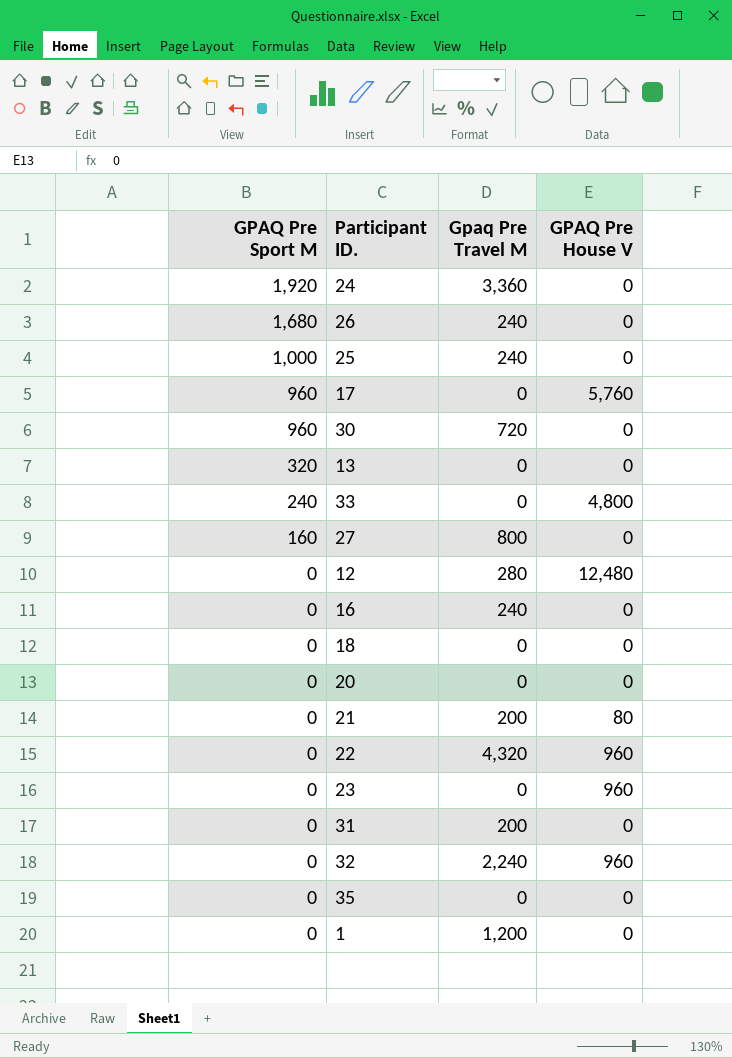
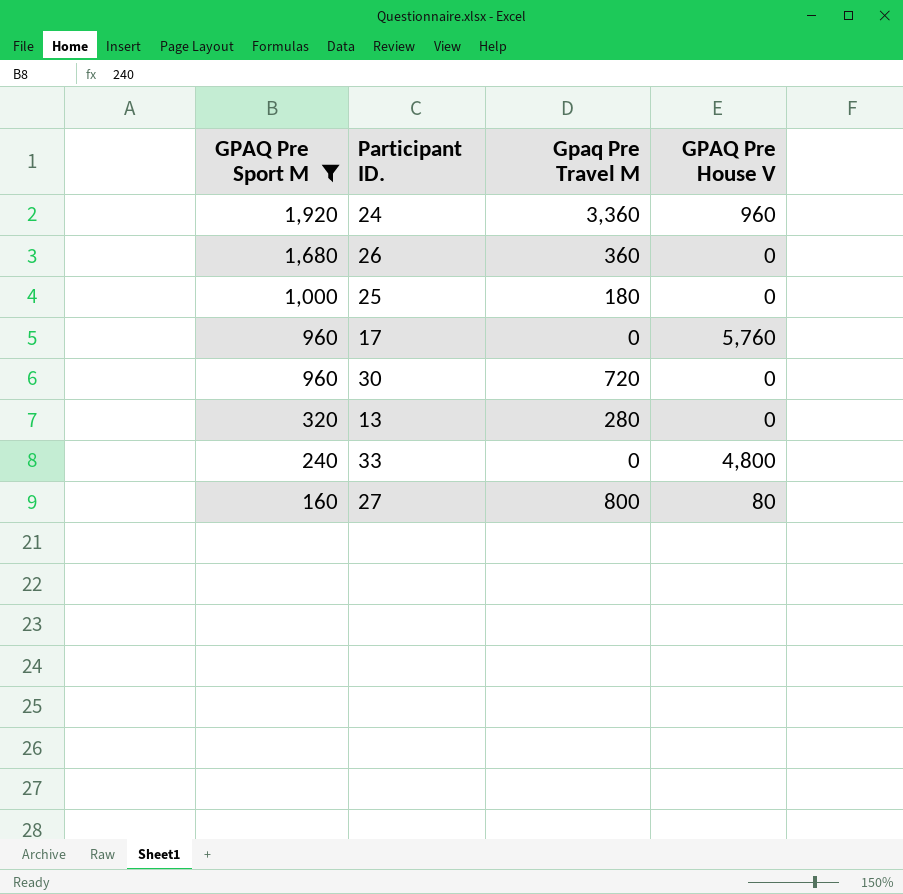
filter: none -> GPAQ Pre Sport M != 0
24 | GPAQ Pre House V: 0 -> 960
26 | Gpaq Pre Travel M: 240 -> 360
25 | Gpaq Pre Travel M: 240 -> 180
13 | Gpaq Pre Travel M: 0 -> 280
27 | GPAQ Pre House V: 0 -> 80

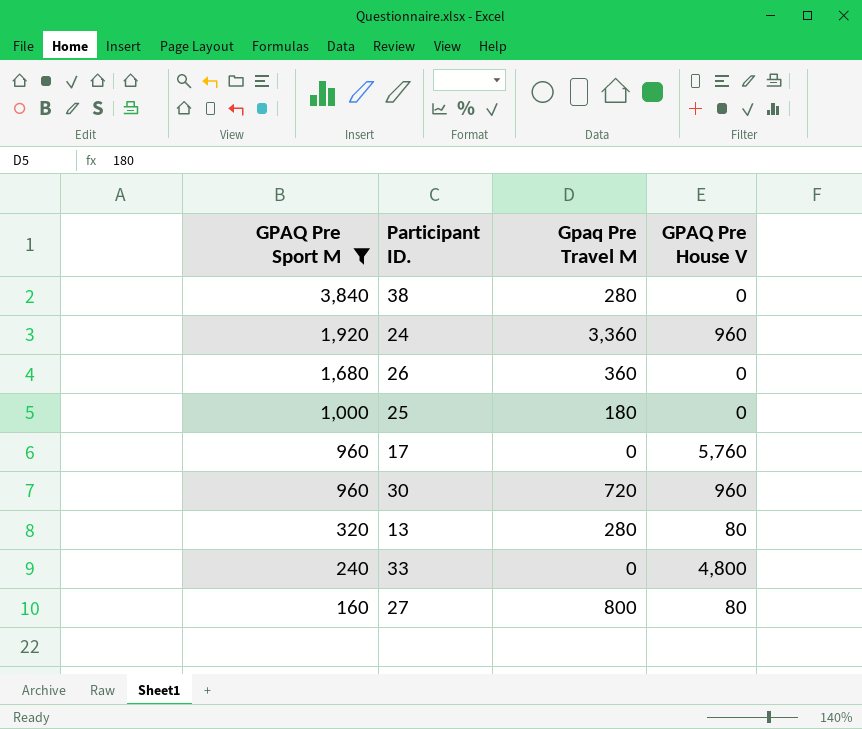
row 38: none -> 3,840 | 280 | 0
30 | GPAQ Pre House V: 0 -> 960
13 | GPAQ Pre House V: 0 -> 80

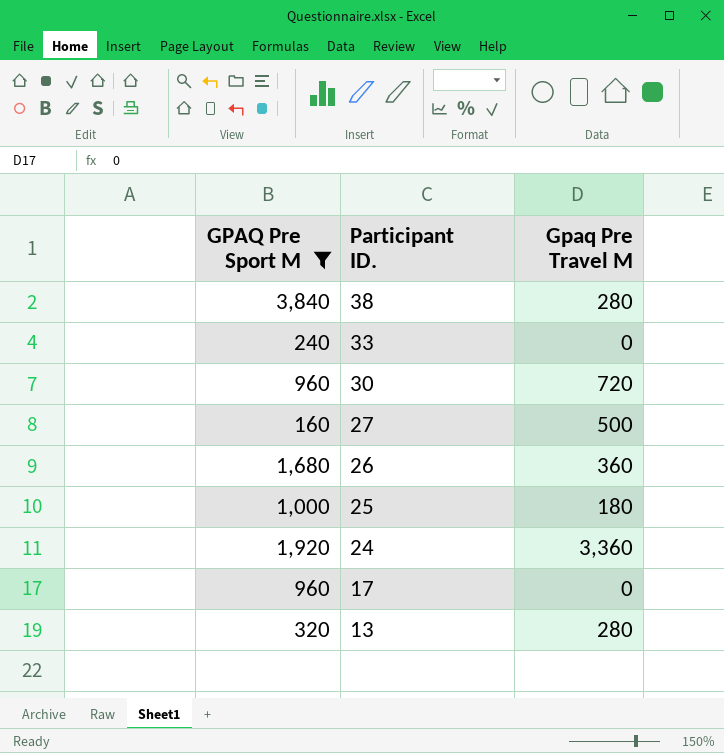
row order: GPAQ Pre Sport M descending -> Participant ID. descending
column GPAQ Pre House V | position: 4 -> none
27 | Gpaq Pre Travel M: 800 -> 500

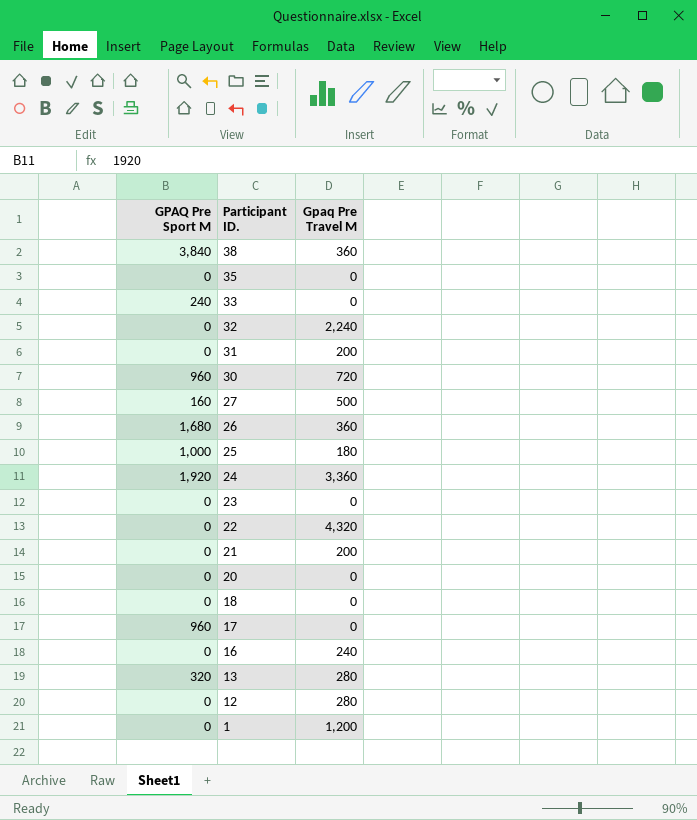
filter: GPAQ Pre Sport M != 0 -> none
38 | Gpaq Pre Travel M: 280 -> 360

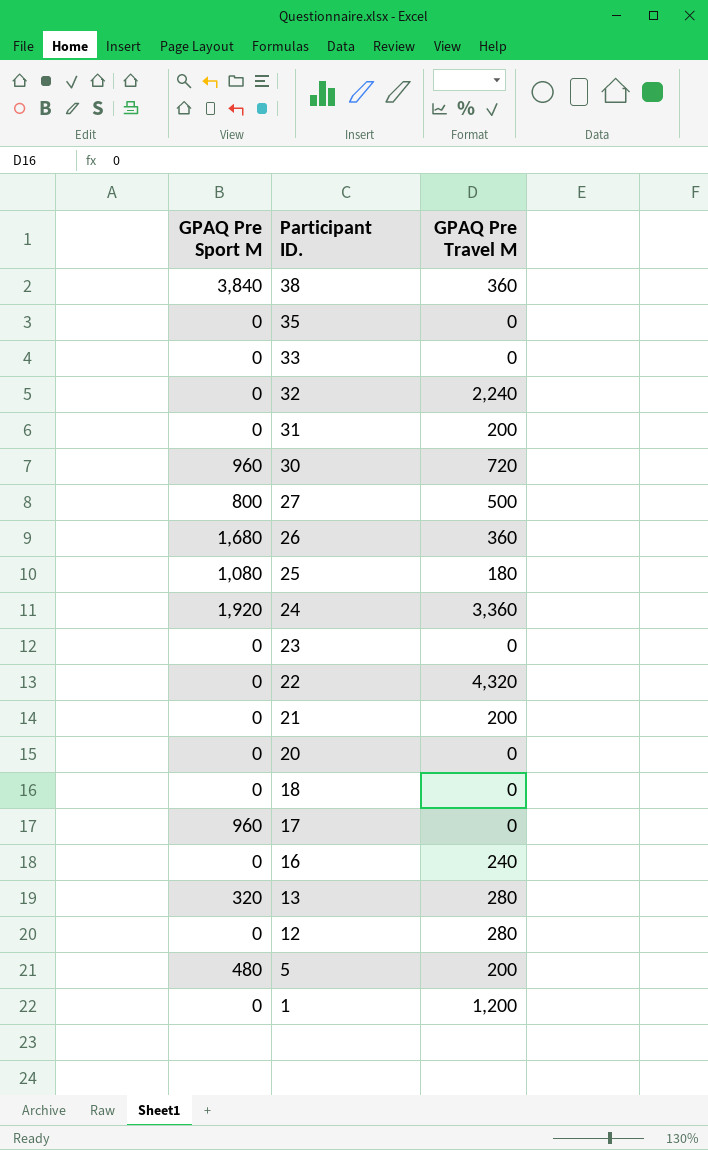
column name: Gpaq Pre Travel M -> GPAQ Pre Travel M
33 | GPAQ Pre Sport M: 240 -> 0
27 | GPAQ Pre Sport M: 160 -> 800
25 | GPAQ Pre Sport M: 1,000 -> 1,080
row 5: none -> 480 | 200

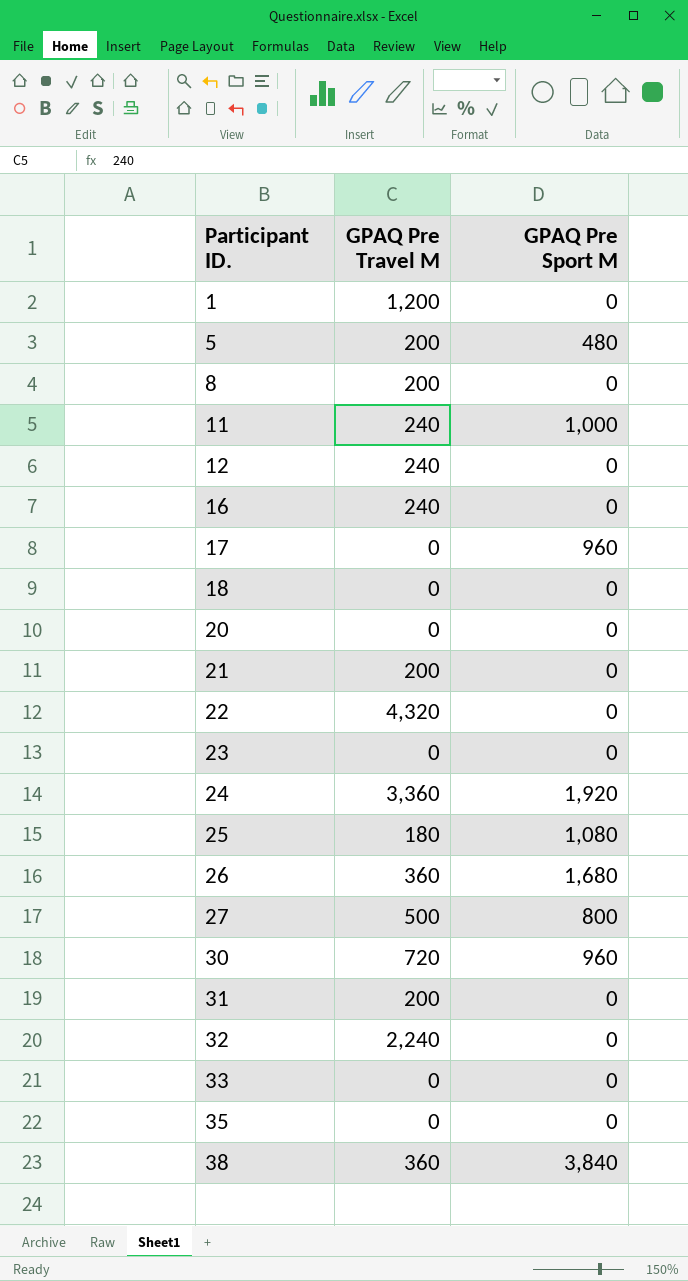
row order: Participant ID. descending -> Participant ID. ascending
column GPAQ Pre Sport M | position: 1 -> 3
row 13: 320 | 280 -> none
row 8: none -> 200 | 0
row 11: none -> 240 | 1,000
12 | GPAQ Pre Travel M: 280 -> 240

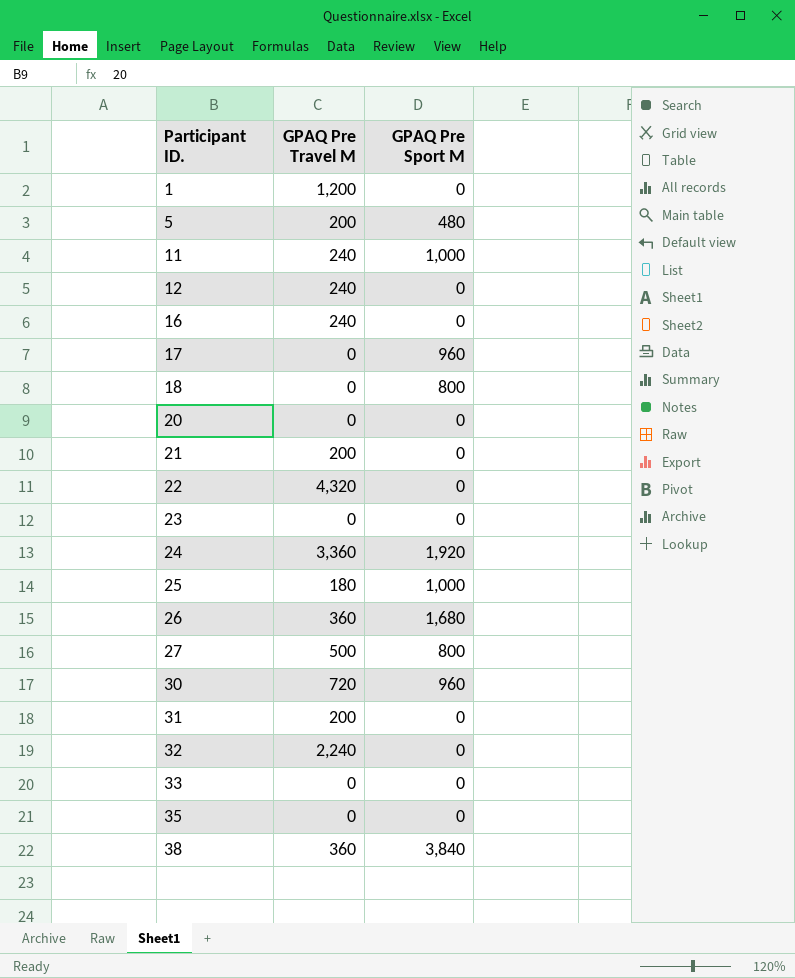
row 8: 200 | 0 -> none
18 | GPAQ Pre Sport M: 0 -> 800
25 | GPAQ Pre Sport M: 1,080 -> 1,000

